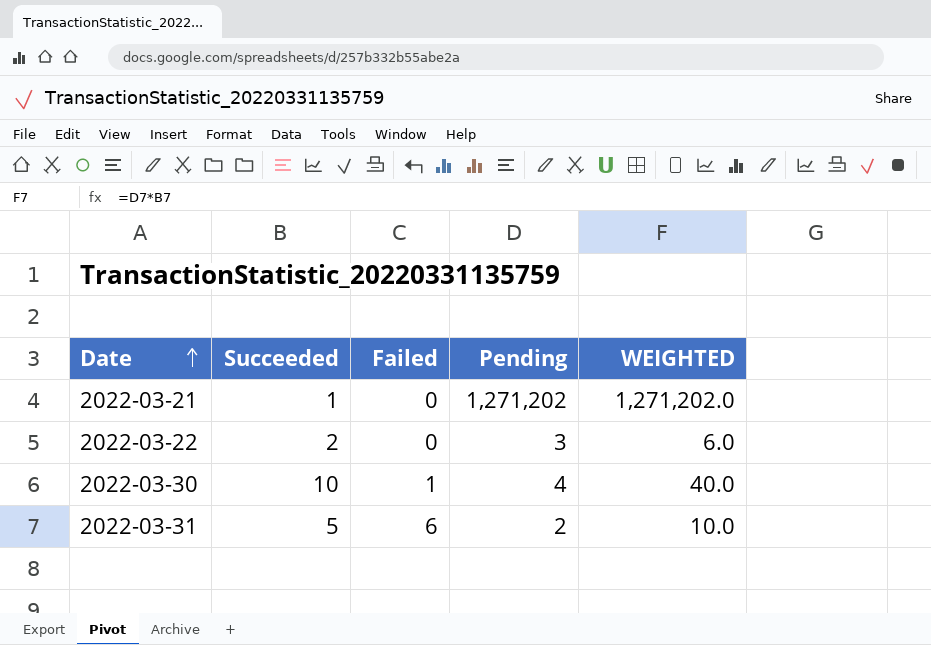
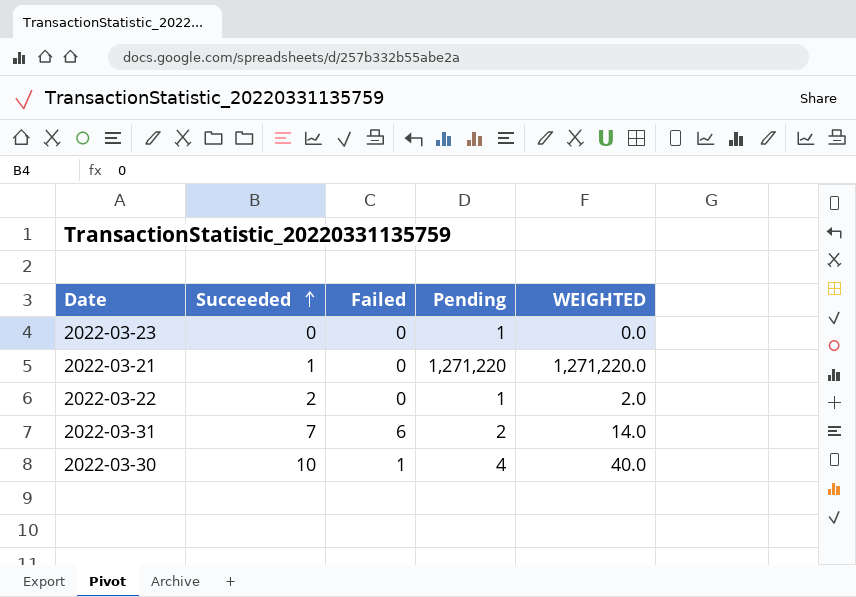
row order: Date ascending -> Succeeded ascending
row 2022-03-23: none -> 0 | 0 | 1 | 0.0
2022-03-21 | Pending: 1,271,202 -> 1,271,220
2022-03-21 | WEIGHTED: 1,271,202.0 -> 1,271,220.0
2022-03-22 | Pending: 3 -> 1
2022-03-22 | WEIGHTED: 6.0 -> 2.0
2022-03-31 | Succeeded: 5 -> 7
2022-03-31 | WEIGHTED: 10.0 -> 14.0

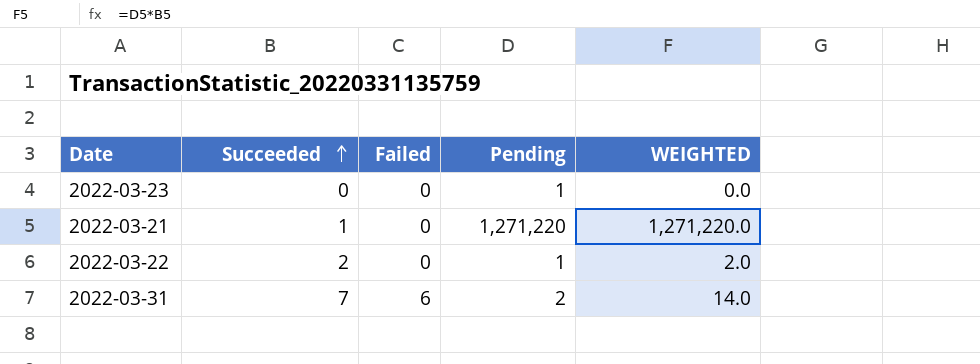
row 2022-03-30: 10 | 1 | 4 | 40.0 -> none

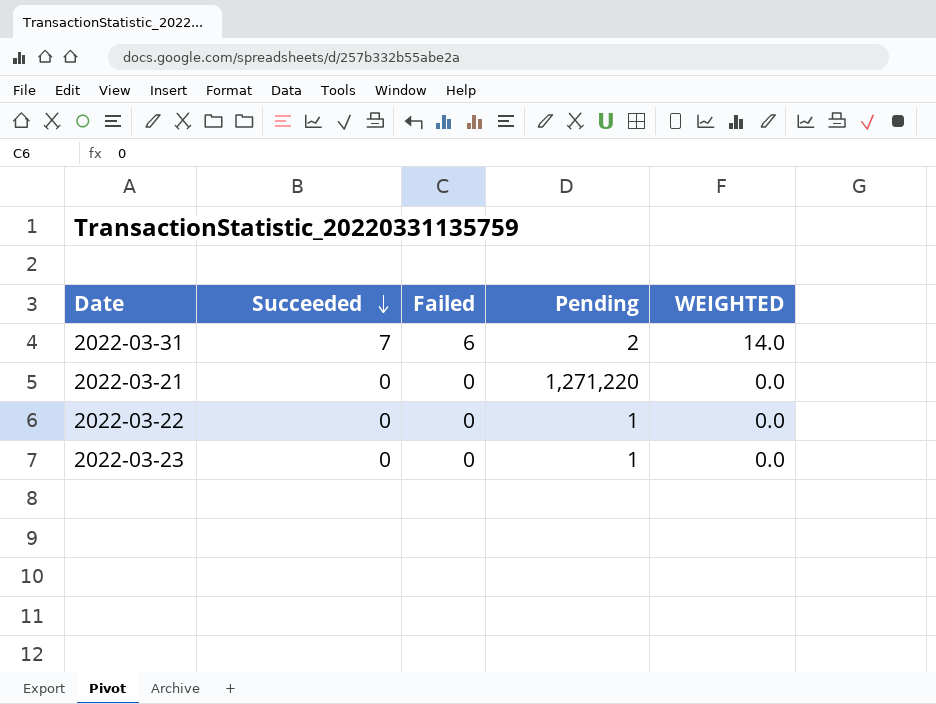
row order: Succeeded ascending -> Succeeded descending
2022-03-21 | Succeeded: 1 -> 0
2022-03-21 | WEIGHTED: 1,271,220.0 -> 0.0
2022-03-22 | Succeeded: 2 -> 0
2022-03-22 | WEIGHTED: 2.0 -> 0.0

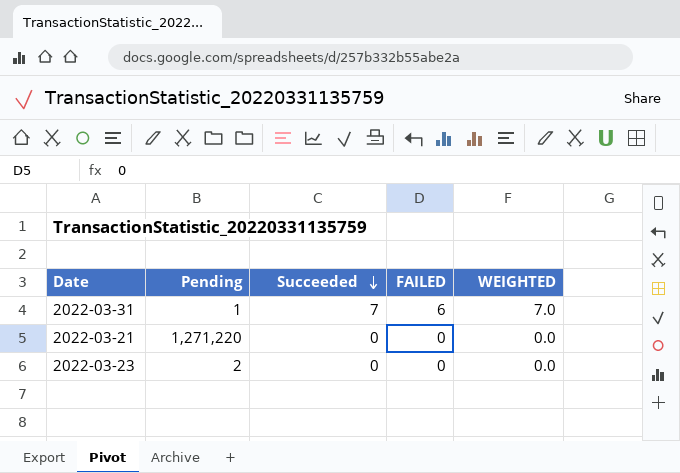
column Pending | position: 4 -> 2
column name: Failed -> FAILED
row 2022-03-22: 0 | 0 | 1 | 0.0 -> none
2022-03-31 | Pending: 2 -> 1
2022-03-31 | WEIGHTED: 14.0 -> 7.0
2022-03-23 | Pending: 1 -> 2

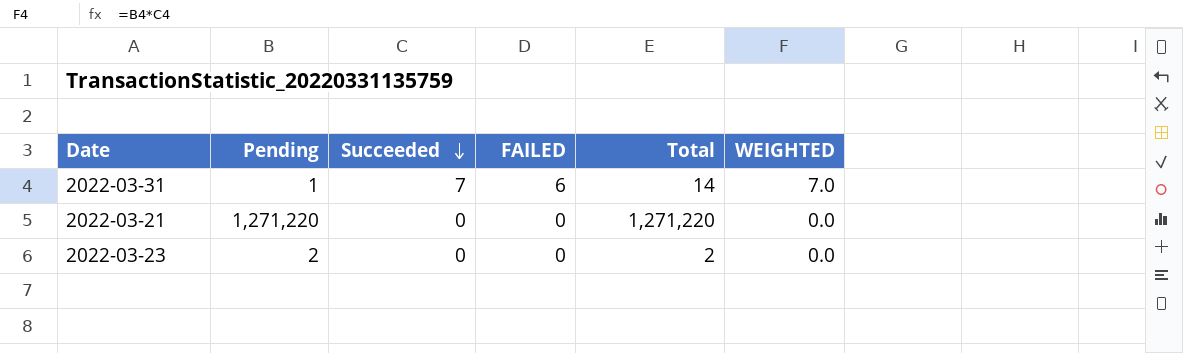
column Total | formula: none -> [Pending] + [Succeeded] + [FAILED]

